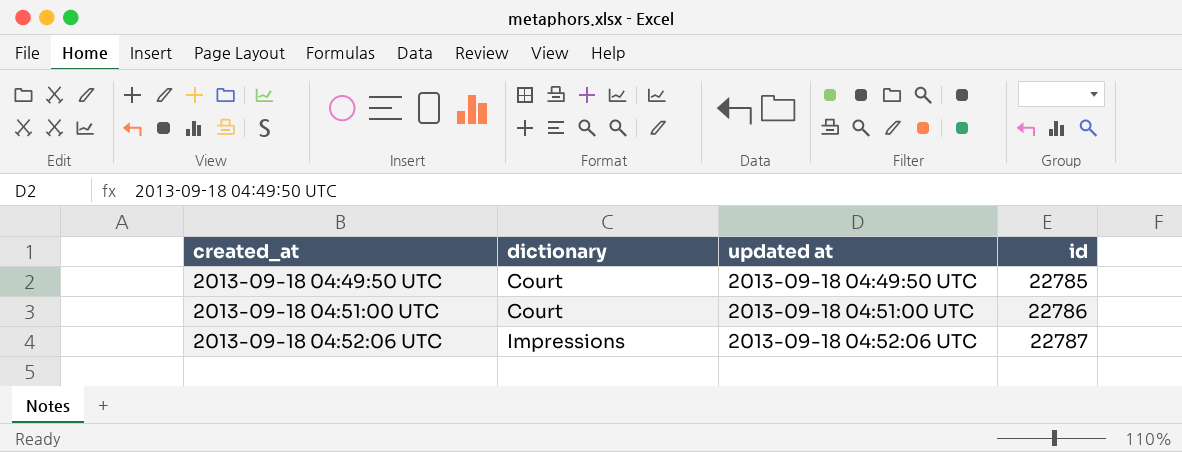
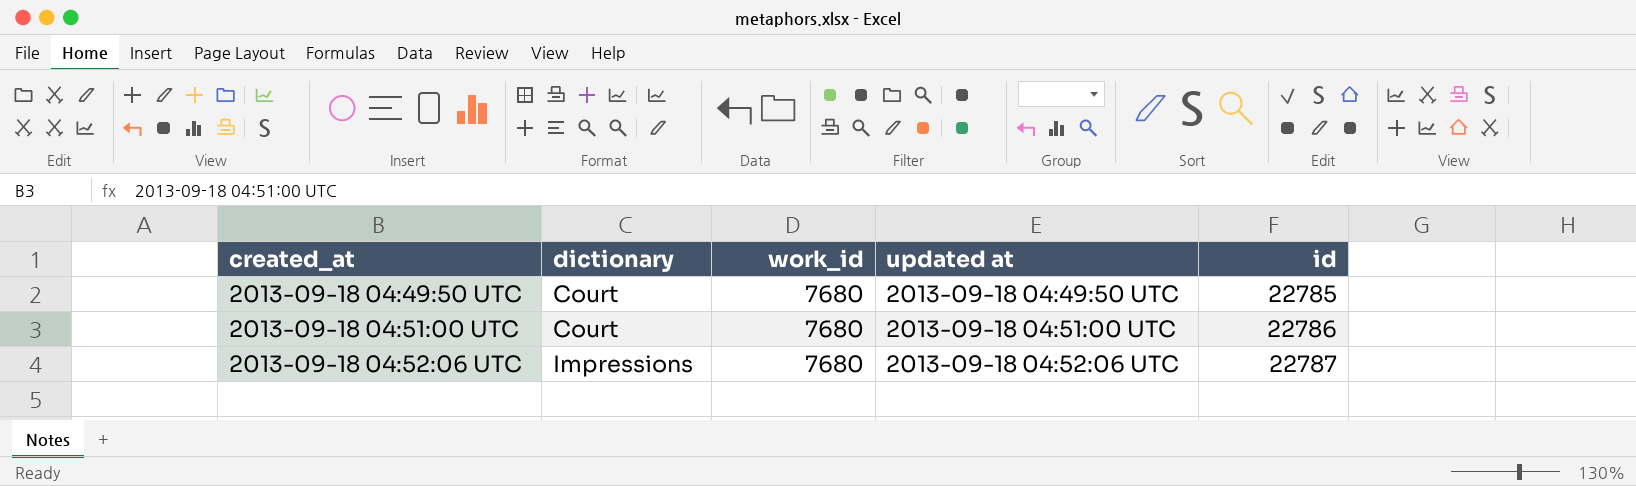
column work_id | position: none -> 3

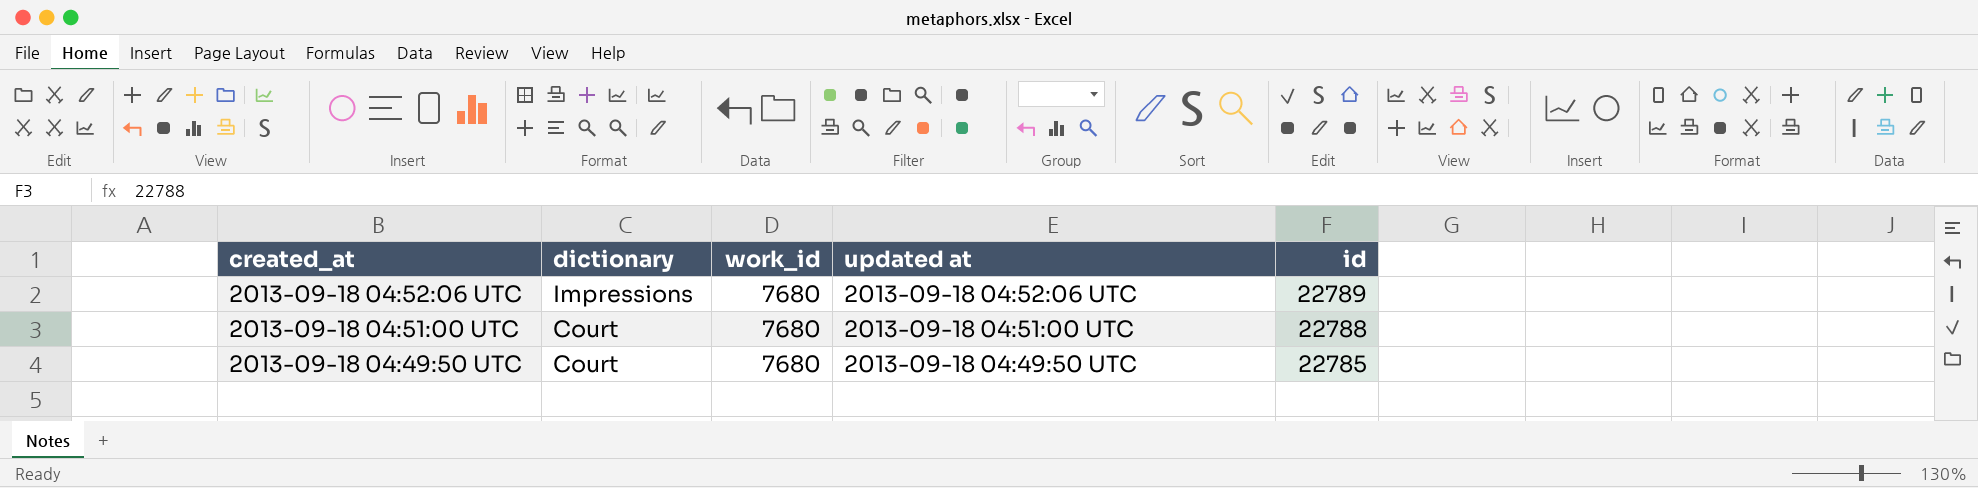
row order: created_at ascending -> created_at descending
2013-09-18 04:52:06 UTC | id: 22787 -> 22789
2013-09-18 04:51:00 UTC | id: 22786 -> 22788

